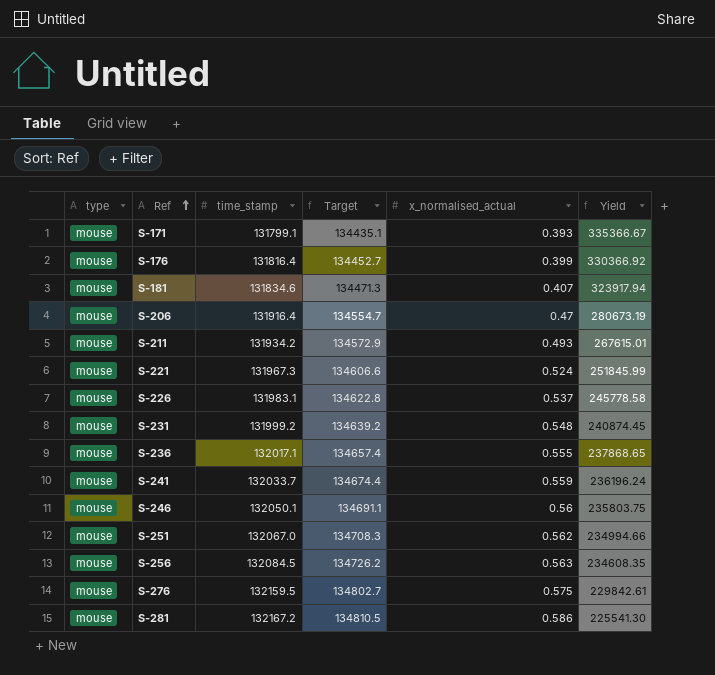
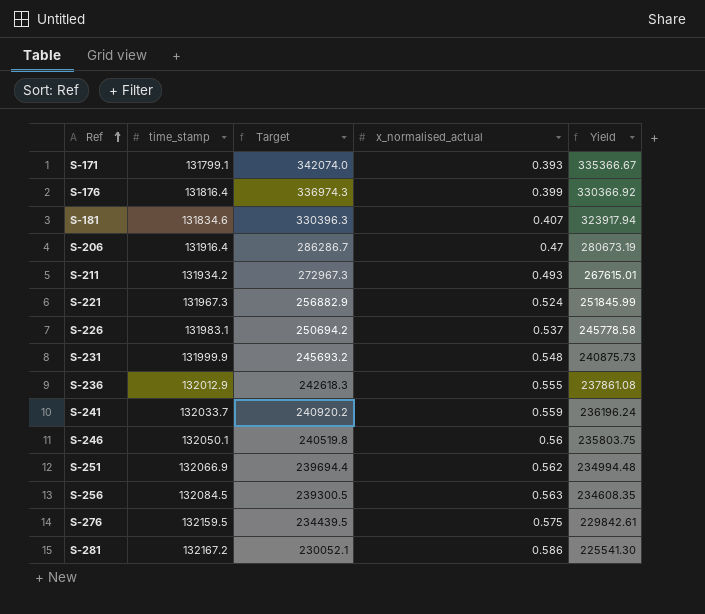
column type | position: 1 -> none
column Target | formula: [time_stamp] * 1.02 -> [Yield] * 1.02
S-231 | time_stamp: 131999.2 -> 131999.9
S-231 | Yield: 240874.45 -> 240875.73
S-236 | time_stamp: 132017.1 -> 132012.9
S-236 | Yield: 237868.65 -> 237861.08
S-251 | time_stamp: 132067.0 -> 132066.9
S-251 | Yield: 234994.66 -> 234994.48

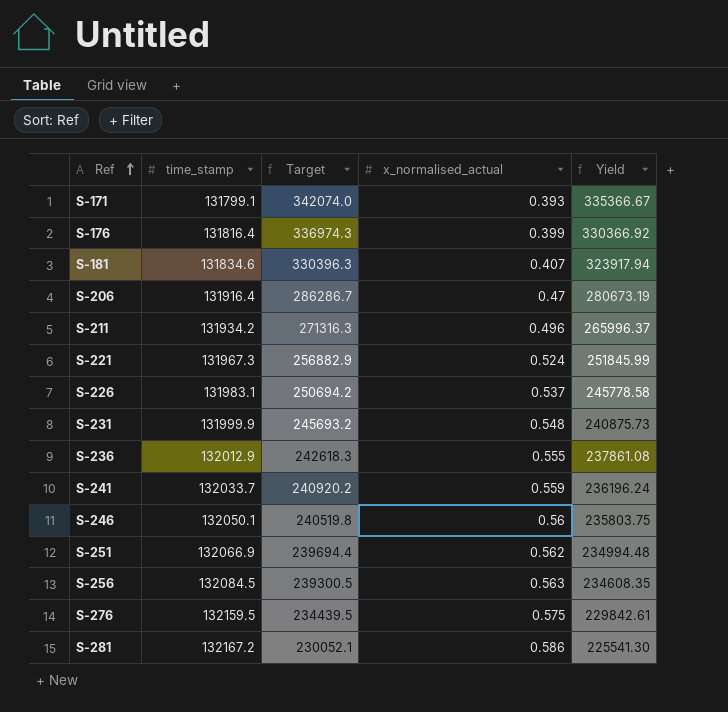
S-211 | Target: 272967.3 -> 271316.3
S-211 | x_normalised_actual: 0.493 -> 0.496
S-211 | Yield: 267615.01 -> 265996.37

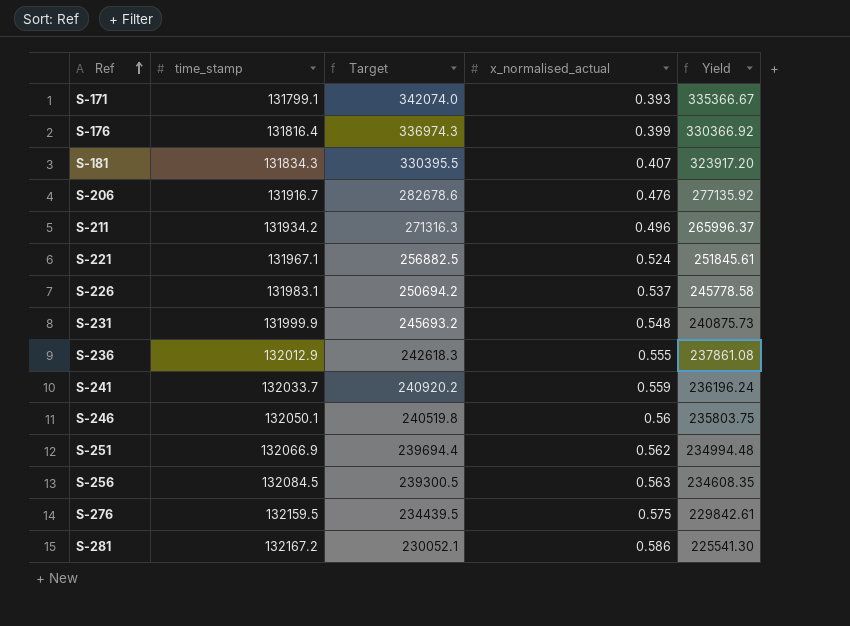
S-181 | time_stamp: 131834.6 -> 131834.3
S-181 | Target: 330396.3 -> 330395.5
S-181 | Yield: 323917.94 -> 323917.20
S-206 | time_stamp: 131916.4 -> 131916.7
S-206 | Target: 286286.7 -> 282678.6
S-206 | x_normalised_actual: 0.47 -> 0.476
S-206 | Yield: 280673.19 -> 277135.92
S-221 | time_stamp: 131967.3 -> 131967.1
S-221 | Target: 256882.9 -> 256882.5
S-221 | Yield: 251845.99 -> 251845.61

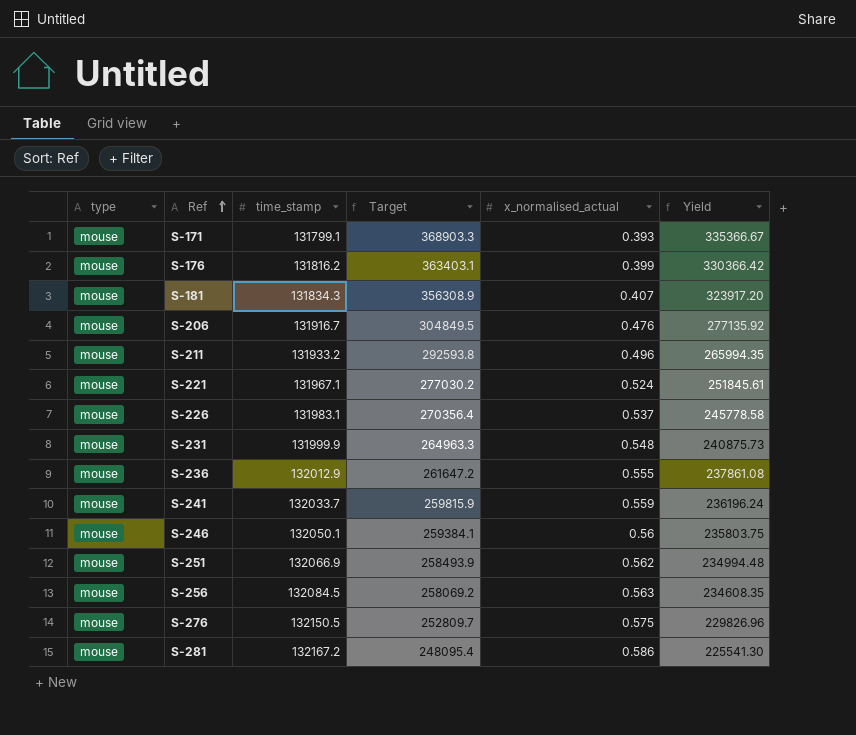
column type | position: none -> 1
column Target | formula: [Yield] * 1.02 -> [Yield] * 1.1
S-176 | time_stamp: 131816.4 -> 131816.2
S-176 | Yield: 330366.92 -> 330366.42
S-211 | time_stamp: 131934.2 -> 131933.2
S-211 | Yield: 265996.37 -> 265994.35
S-276 | time_stamp: 132159.5 -> 132150.5
S-276 | Yield: 229842.61 -> 229826.96

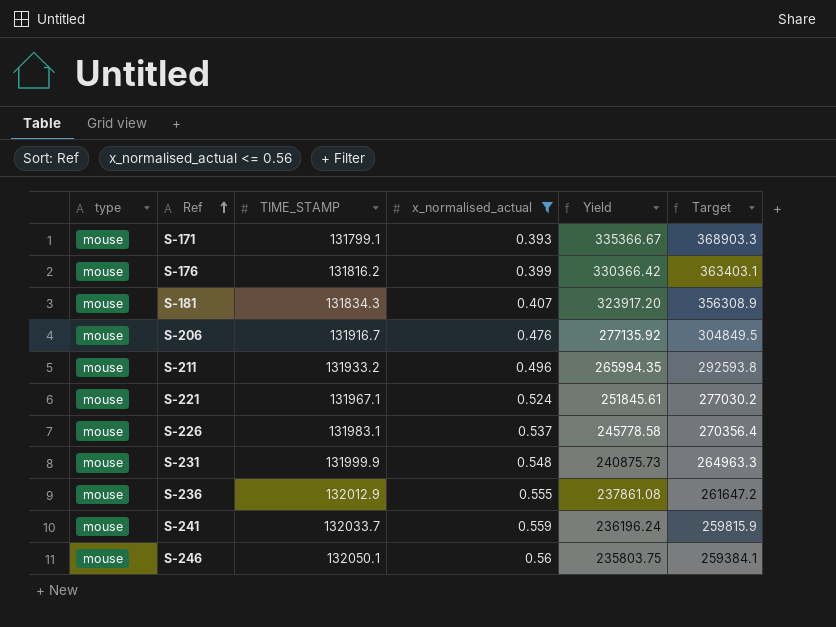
filter: none -> x_normalised_actual <= 0.56
column name: time_stamp -> TIME_STAMP
column Target | position: 4 -> 6

